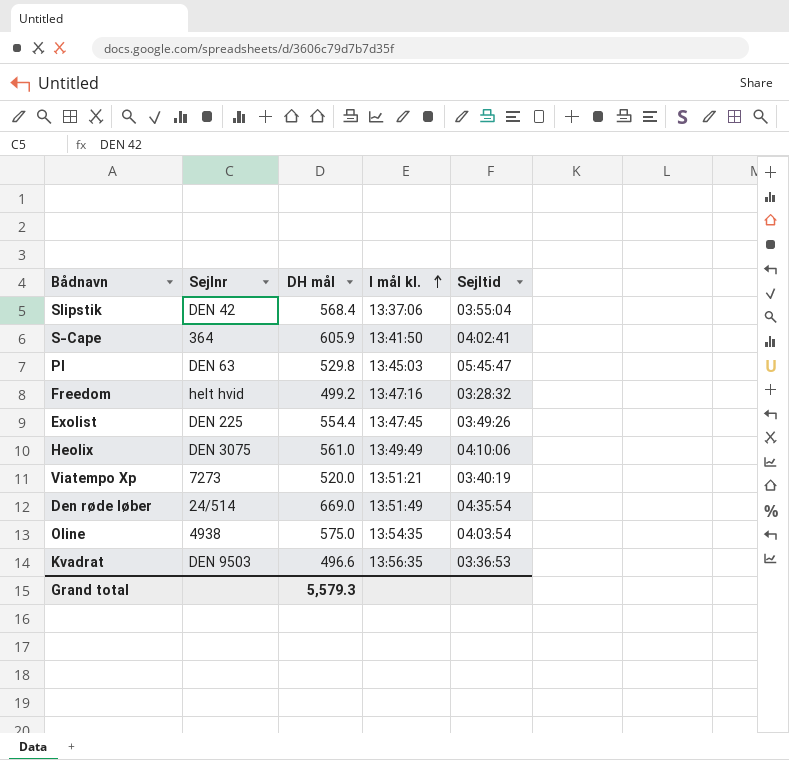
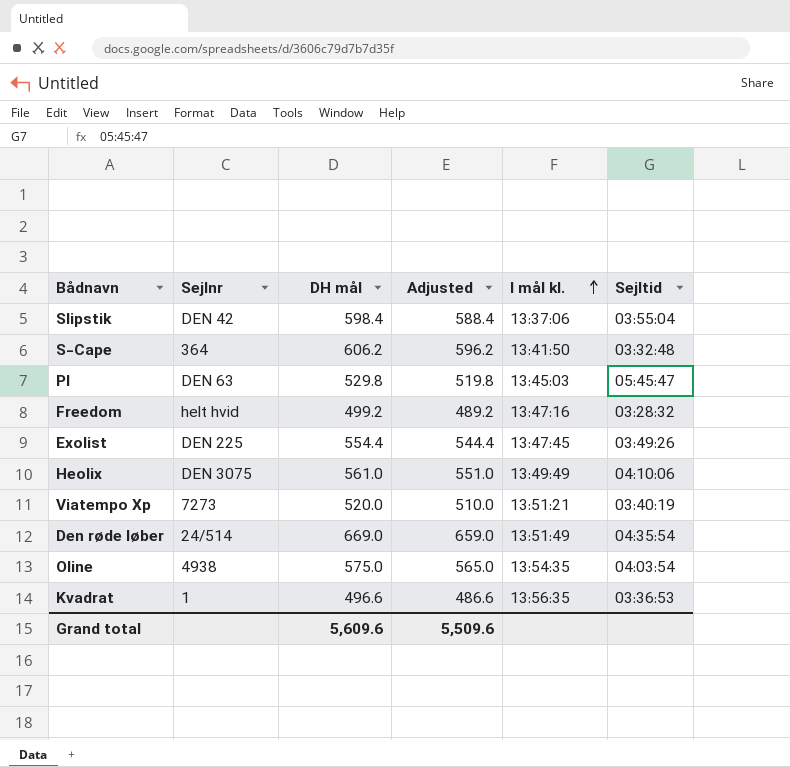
column Adjusted | formula: none -> [DH mål] - 10
Slipstik | DH mål: 568.4 -> 598.4
S-Cape | DH mål: 605.9 -> 606.2
S-Cape | Sejltid: 04:02:41 -> 03:32:48
Kvadrat | Sejlnr: DEN 9503 -> 1
Grand total | DH mål: 5,579.3 -> 5,609.6

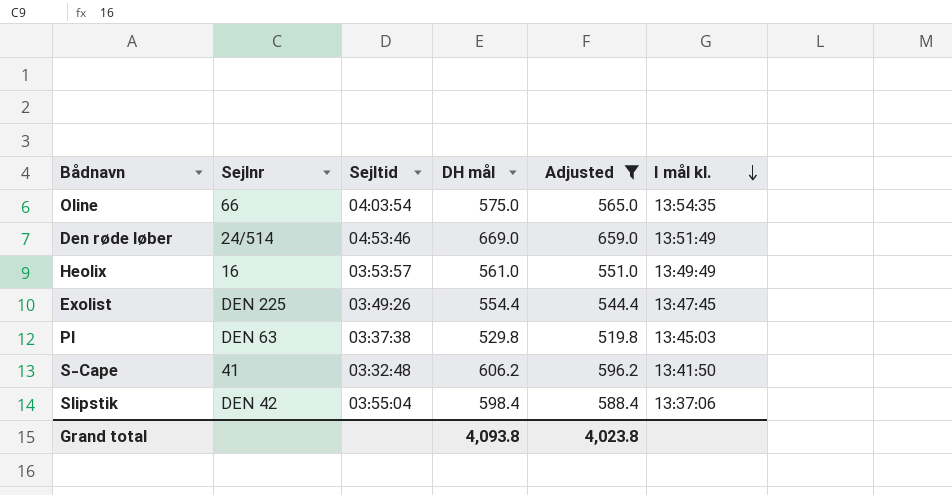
filter: none -> Adjusted >= 519.8
row order: I mål kl. ascending -> I mål kl. descending
column Sejltid | position: 6 -> 3
Oline | Sejlnr: 4938 -> 66
Den røde løber | Sejltid: 04:35:54 -> 04:53:46
Heolix | Sejlnr: DEN 3075 -> 16
Heolix | Sejltid: 04:10:06 -> 03:53:57
PI | Sejltid: 05:45:47 -> 03:37:38
S-Cape | Sejlnr: 364 -> 41
Grand total | DH mål: 5,609.6 -> 4,093.8
Grand total | Adjusted: 5,509.6 -> 4,023.8

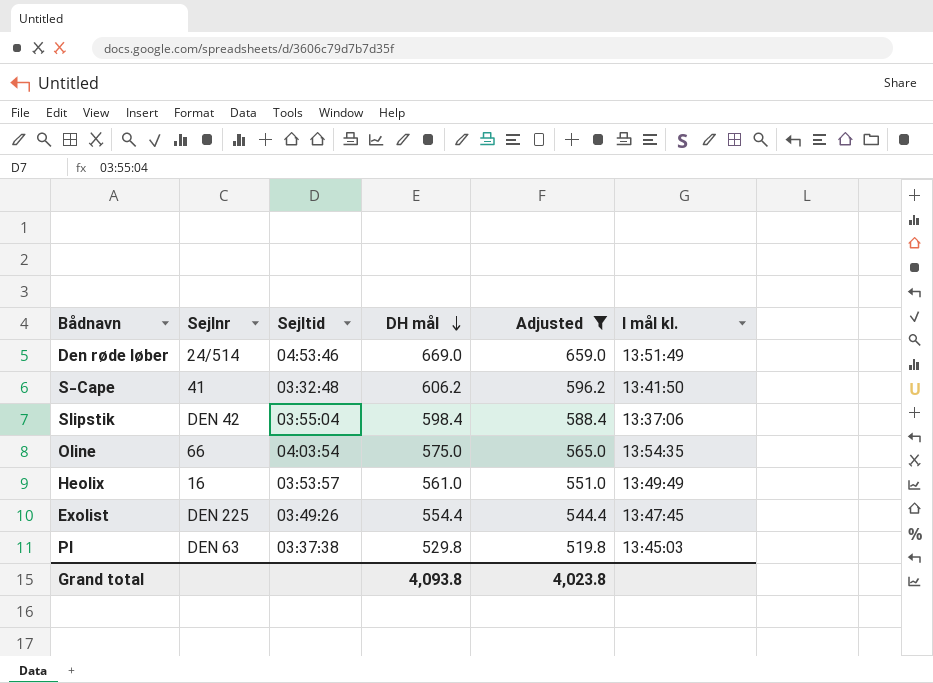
row order: I mål kl. descending -> DH mål descending

